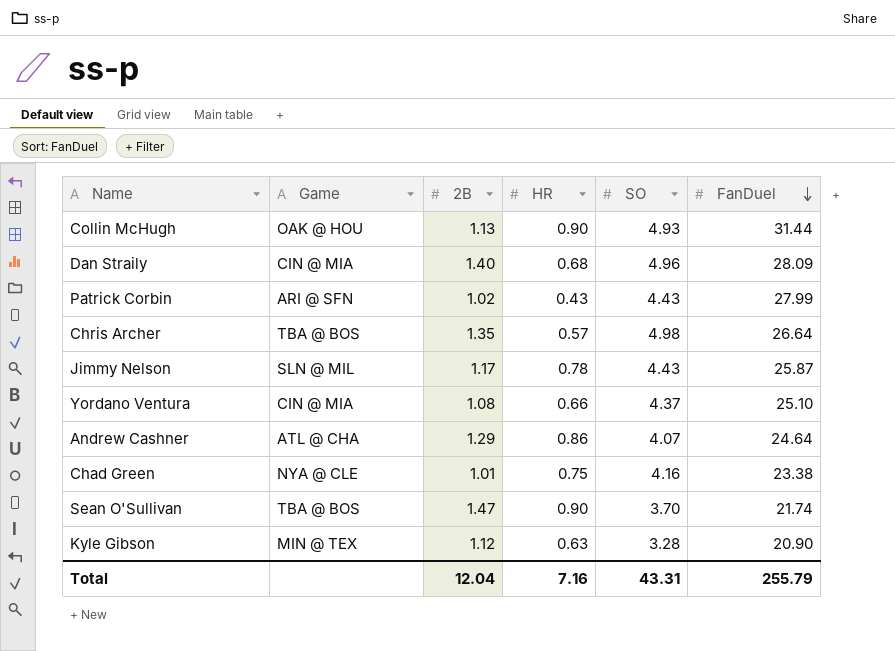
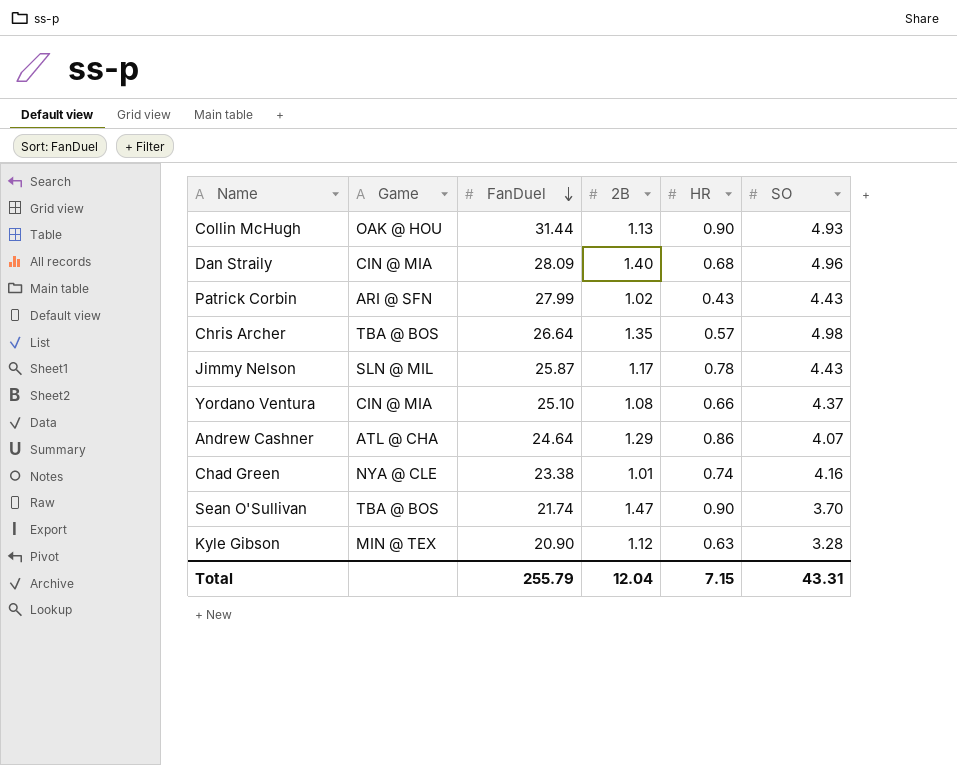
column FanDuel | position: 6 -> 3
Chad Green | HR: 0.75 -> 0.74
Total | HR: 7.16 -> 7.15

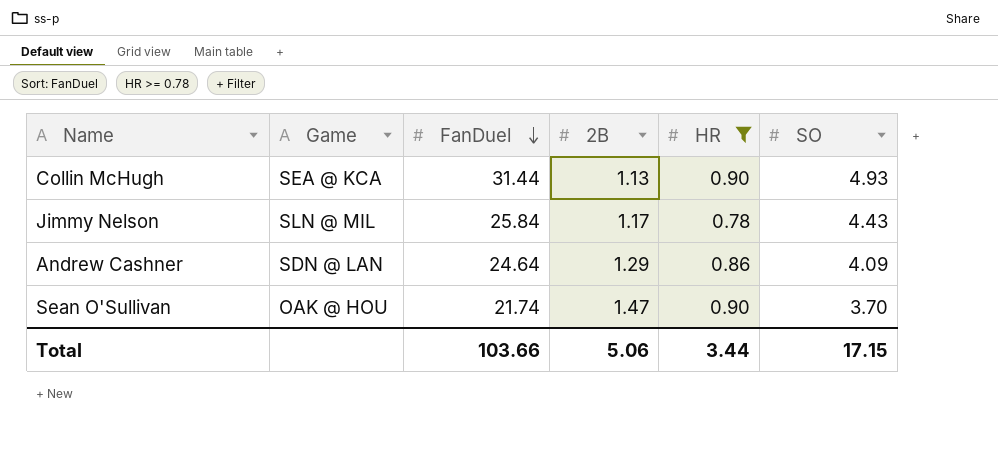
filter: none -> HR >= 0.78
Collin McHugh | Game: OAK @ HOU -> SEA @ KCA
Jimmy Nelson | FanDuel: 25.87 -> 25.84
Andrew Cashner | Game: ATL @ CHA -> SDN @ LAN
Andrew Cashner | SO: 4.07 -> 4.09
Sean O'Sullivan | Game: TBA @ BOS -> OAK @ HOU
Total | FanDuel: 255.79 -> 103.66
Total | 2B: 12.04 -> 5.06
Total | HR: 7.15 -> 3.44
Total | SO: 43.31 -> 17.15

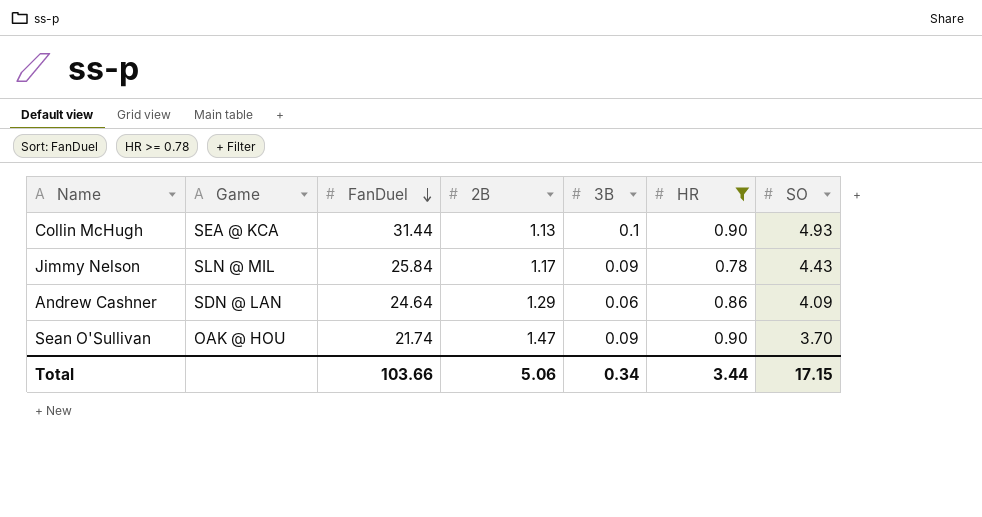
column 3B | position: none -> 5

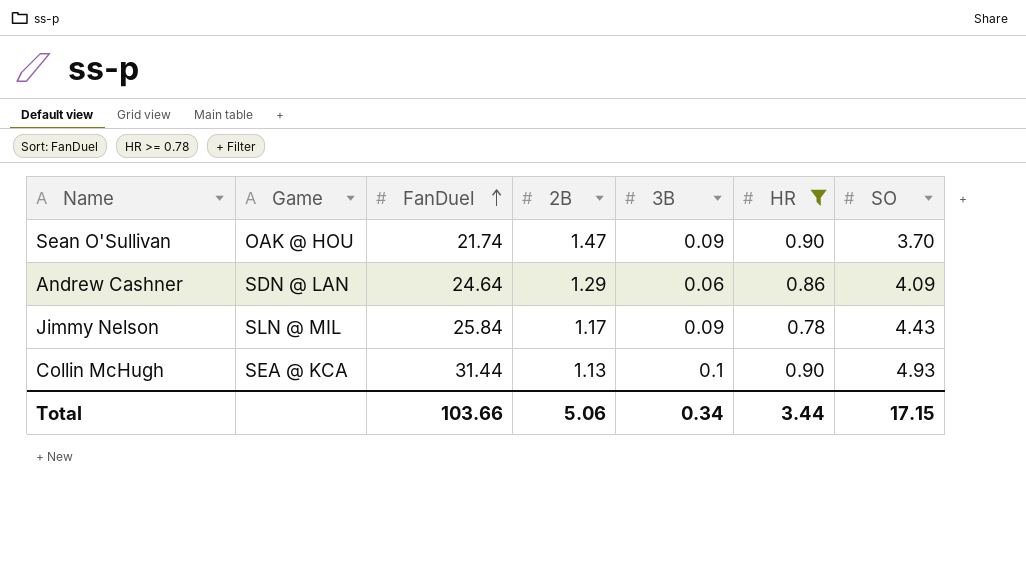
row order: FanDuel descending -> FanDuel ascending

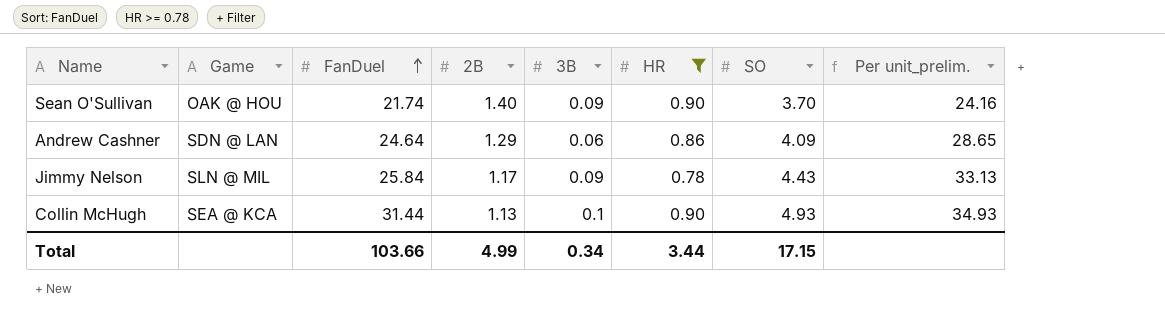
column Per unit_prelim. | formula: none -> [FanDuel] / [HR]
Sean O'Sullivan | 2B: 1.47 -> 1.40
Total | 2B: 5.06 -> 4.99

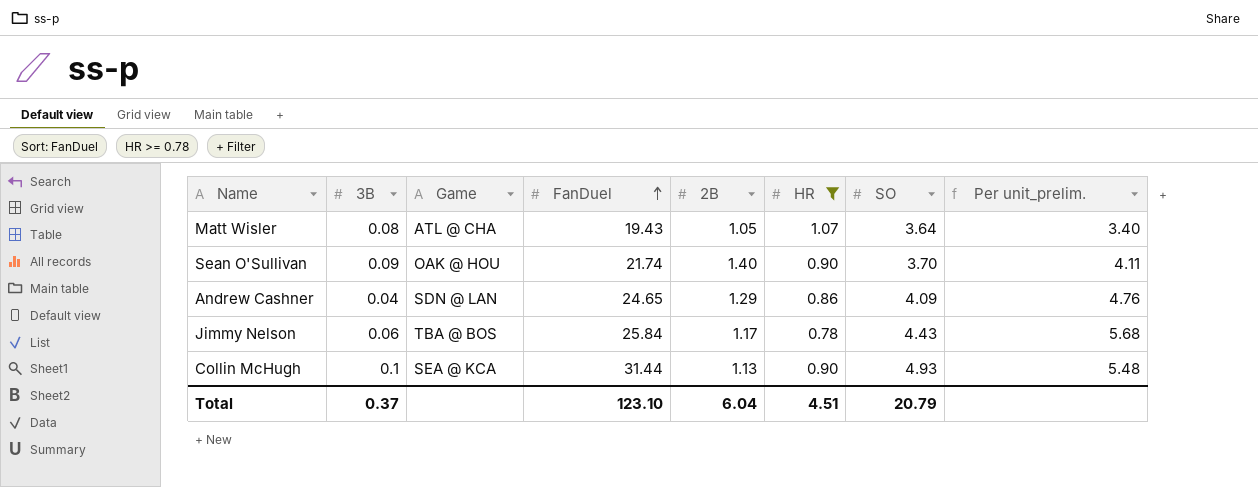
column 3B | position: 5 -> 2
column Per unit_prelim. | formula: [FanDuel] / [HR] -> [SO] / [HR]
row Matt Wisler: none -> 0.08 | ATL @ CHA | 19.43 | 1.05 | 1.07 | 3.64 | 3.40
Andrew Cashner | 3B: 0.06 -> 0.04
Andrew Cashner | FanDuel: 24.64 -> 24.65
Jimmy Nelson | 3B: 0.09 -> 0.06
Jimmy Nelson | Game: SLN @ MIL -> TBA @ BOS
Total | 3B: 0.34 -> 0.37
Total | FanDuel: 103.66 -> 123.10
Total | 2B: 4.99 -> 6.04
Total | HR: 3.44 -> 4.51
Total | SO: 17.15 -> 20.79

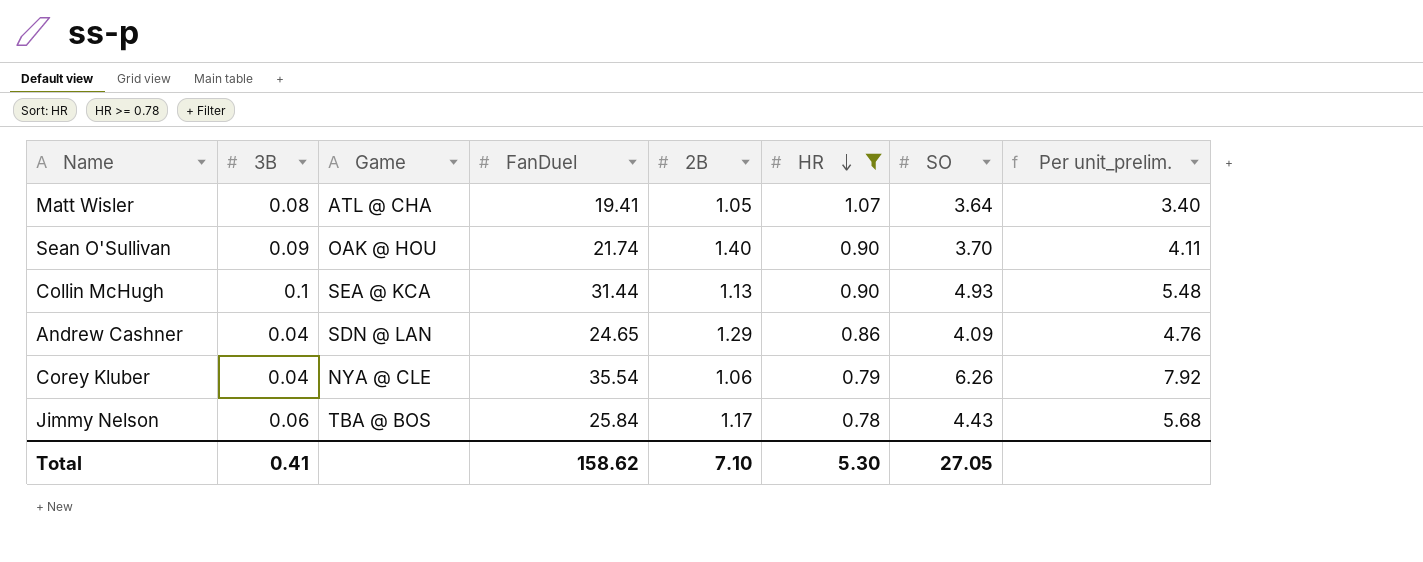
row order: FanDuel ascending -> HR descending
Matt Wisler | FanDuel: 19.43 -> 19.41
row Corey Kluber: none -> 0.04 | NYA @ CLE | 35.54 | 1.06 | 0.79 | 6.26 | 7.92
Total | 3B: 0.37 -> 0.41
Total | FanDuel: 123.10 -> 158.62
Total | 2B: 6.04 -> 7.10
Total | HR: 4.51 -> 5.30
Total | SO: 20.79 -> 27.05

